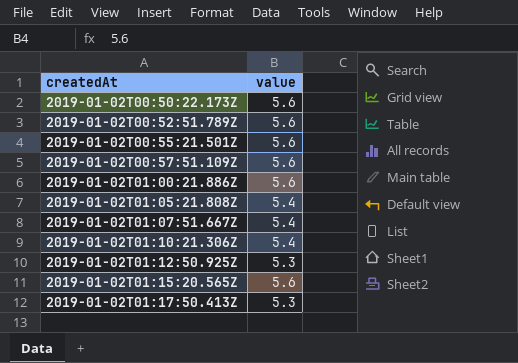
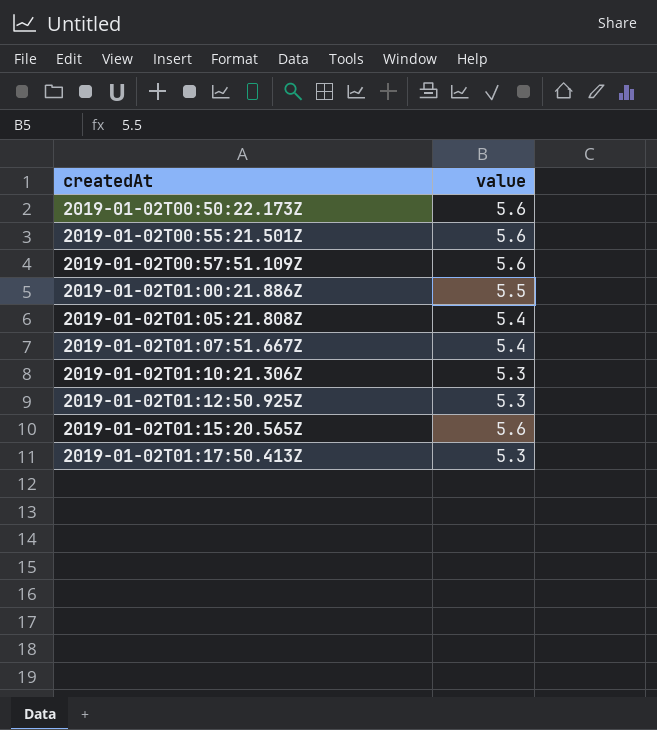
row 2019-01-02T00:52:51.789Z: 5.6 -> none
2019-01-02T01:00:21.886Z | value: 5.6 -> 5.5
2019-01-02T01:10:21.306Z | value: 5.4 -> 5.3

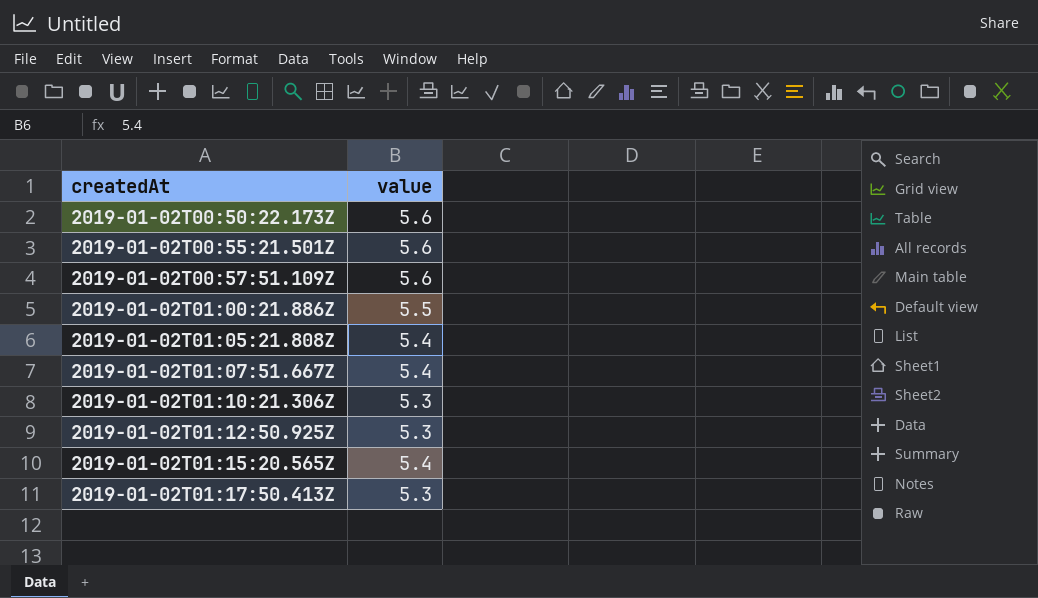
2019-01-02T01:15:20.565Z | value: 5.6 -> 5.4

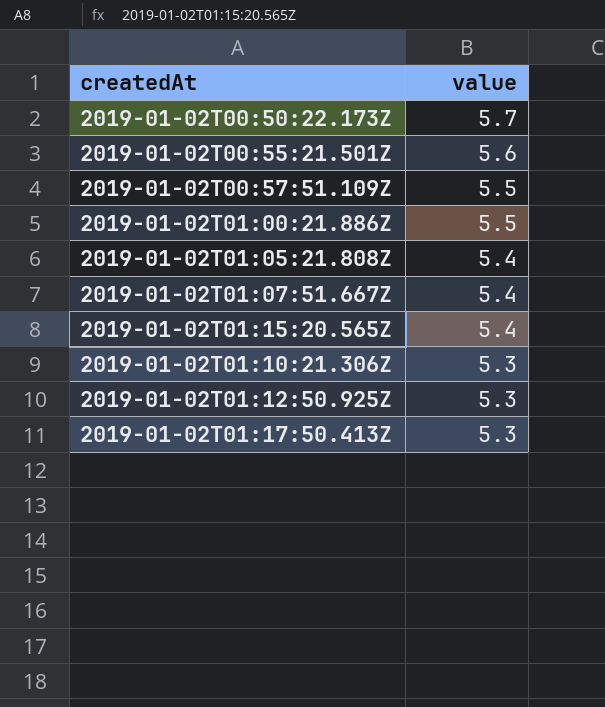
row order: createdAt ascending -> value descending
2019-01-02T00:50:22.173Z | value: 5.6 -> 5.7
2019-01-02T00:57:51.109Z | value: 5.6 -> 5.5

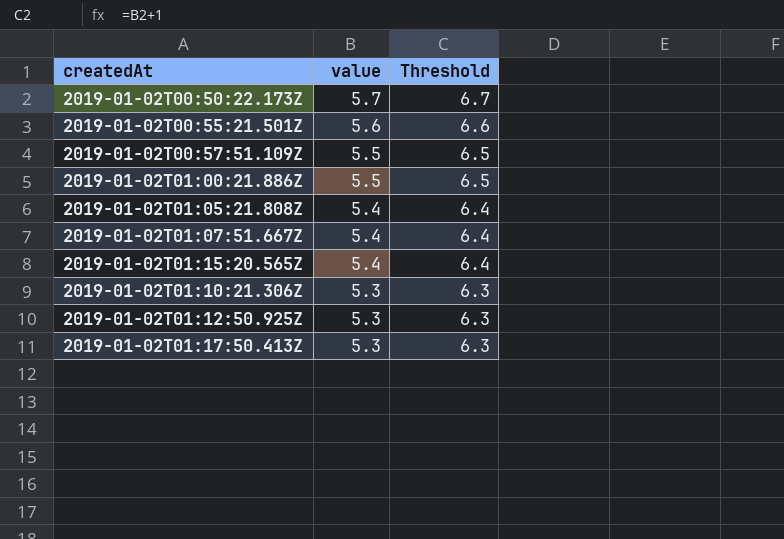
column Threshold | formula: none -> [value] + 1

